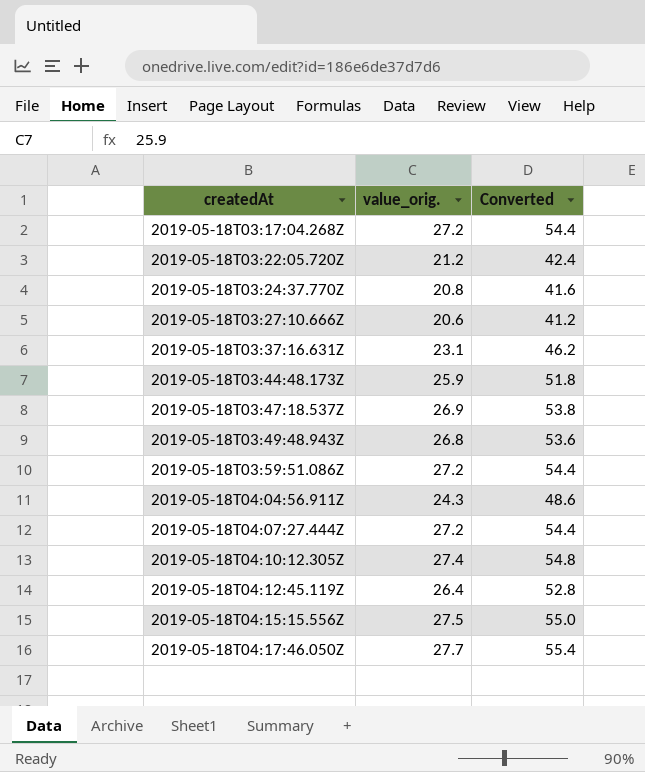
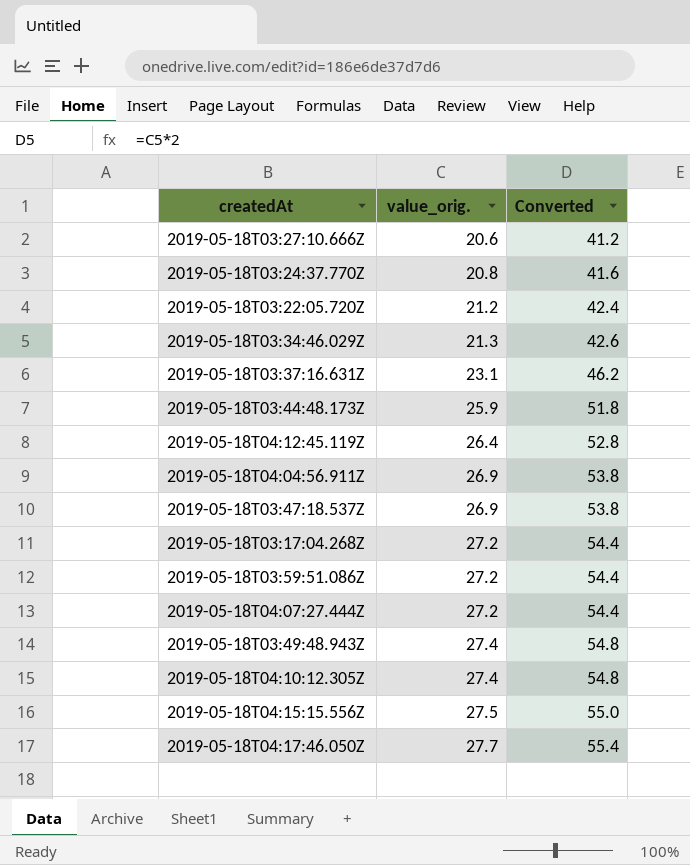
row order: createdAt ascending -> value_orig. ascending
row 2019-05-18T03:34:46.029Z: none -> 21.3 | 42.6
2019-05-18T04:04:56.911Z | value_orig.: 24.3 -> 26.9
2019-05-18T04:04:56.911Z | Converted: 48.6 -> 53.8
2019-05-18T03:49:48.943Z | value_orig.: 26.8 -> 27.4
2019-05-18T03:49:48.943Z | Converted: 53.6 -> 54.8

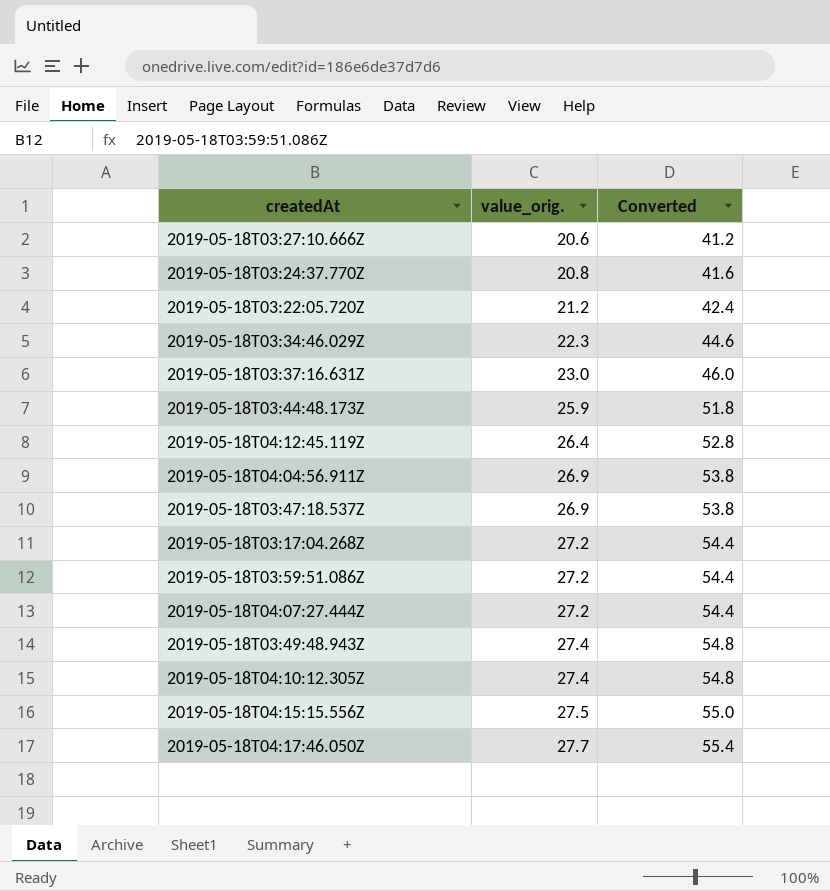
2019-05-18T03:34:46.029Z | value_orig.: 21.3 -> 22.3
2019-05-18T03:34:46.029Z | Converted: 42.6 -> 44.6
2019-05-18T03:37:16.631Z | value_orig.: 23.1 -> 23.0
2019-05-18T03:37:16.631Z | Converted: 46.2 -> 46.0

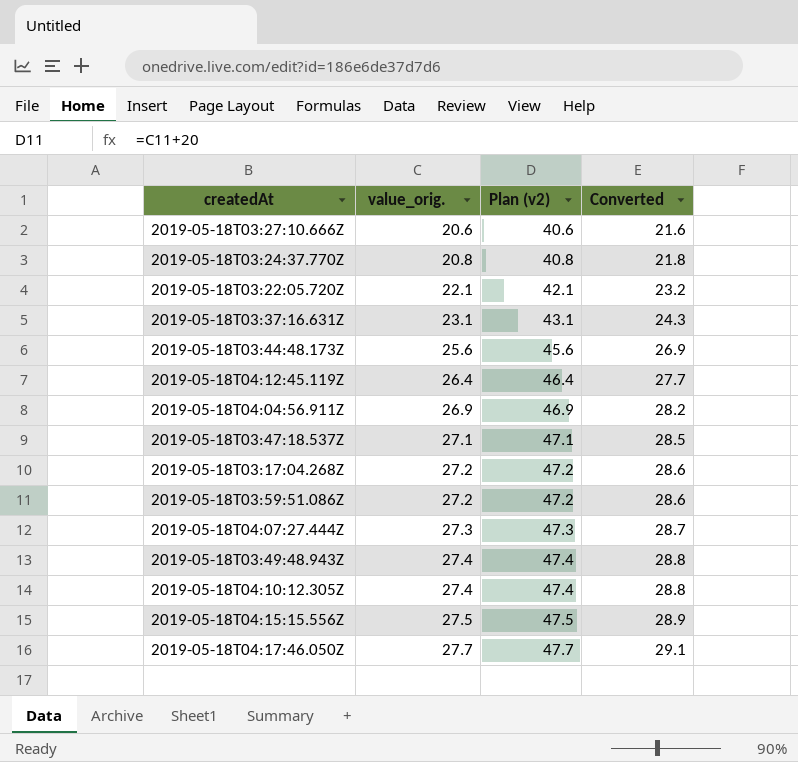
column Plan (v2) | formula: none -> [value_orig.] + 20
column Converted | formula: [value_orig.] * 2 -> [value_orig.] * 1.05
row 2019-05-18T03:34:46.029Z: 22.3 | 44.6 -> none
2019-05-18T03:22:05.720Z | value_orig.: 21.2 -> 22.1
2019-05-18T03:37:16.631Z | value_orig.: 23.0 -> 23.1
2019-05-18T03:44:48.173Z | value_orig.: 25.9 -> 25.6
2019-05-18T03:47:18.537Z | value_orig.: 26.9 -> 27.1
2019-05-18T04:07:27.444Z | value_orig.: 27.2 -> 27.3

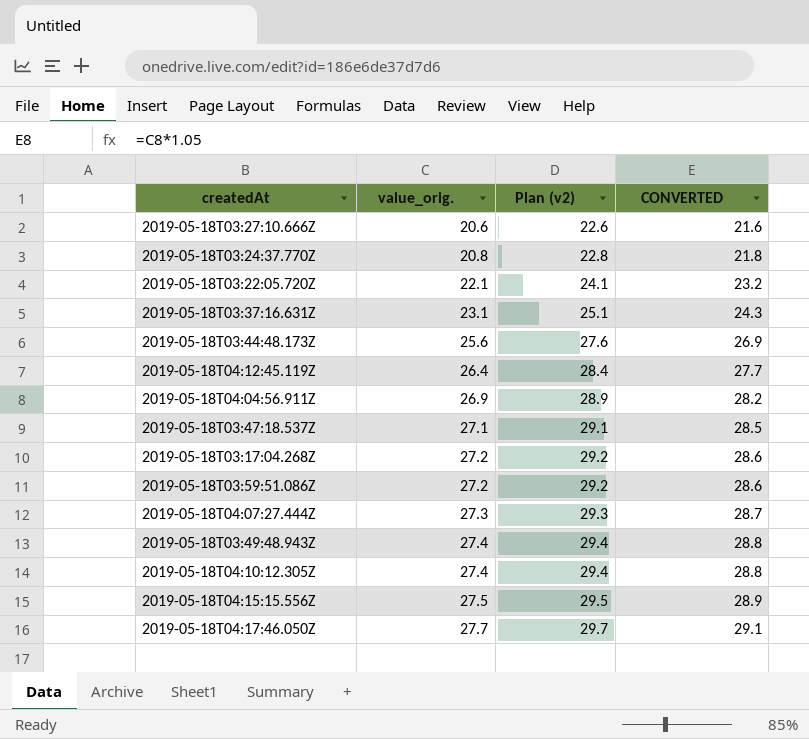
column Plan (v2) | formula: [value_orig.] + 20 -> [value_orig.] + 2
column name: Converted -> CONVERTED

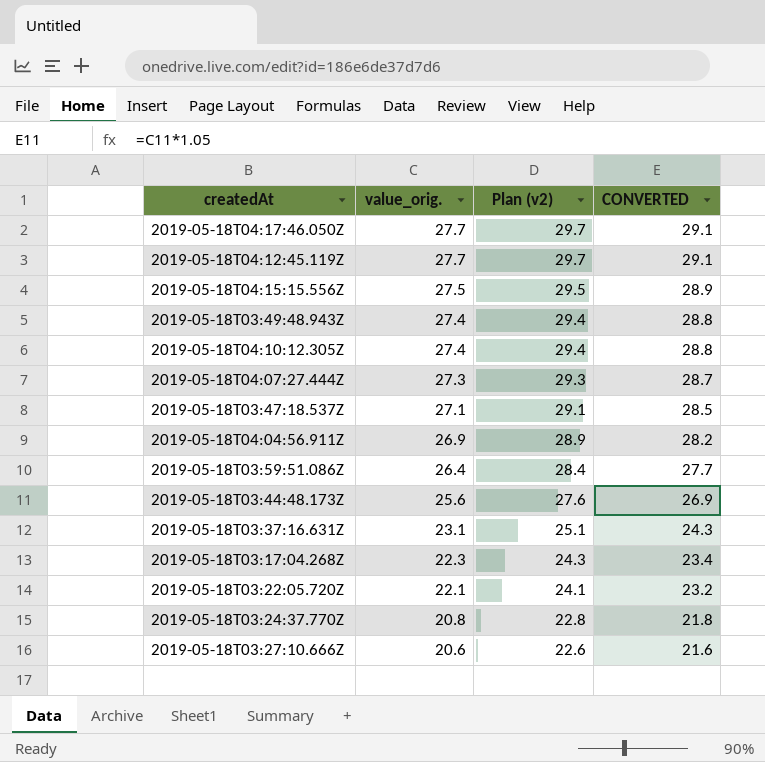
row order: value_orig. ascending -> value_orig. descending
2019-05-18T04:12:45.119Z | value_orig.: 26.4 -> 27.7
2019-05-18T04:12:45.119Z | Plan (v2): 28.4 -> 29.7
2019-05-18T04:12:45.119Z | CONVERTED: 27.7 -> 29.1
2019-05-18T03:59:51.086Z | value_orig.: 27.2 -> 26.4
2019-05-18T03:59:51.086Z | Plan (v2): 29.2 -> 28.4
2019-05-18T03:59:51.086Z | CONVERTED: 28.6 -> 27.7
2019-05-18T03:17:04.268Z | value_orig.: 27.2 -> 22.3
2019-05-18T03:17:04.268Z | Plan (v2): 29.2 -> 24.3
2019-05-18T03:17:04.268Z | CONVERTED: 28.6 -> 23.4

